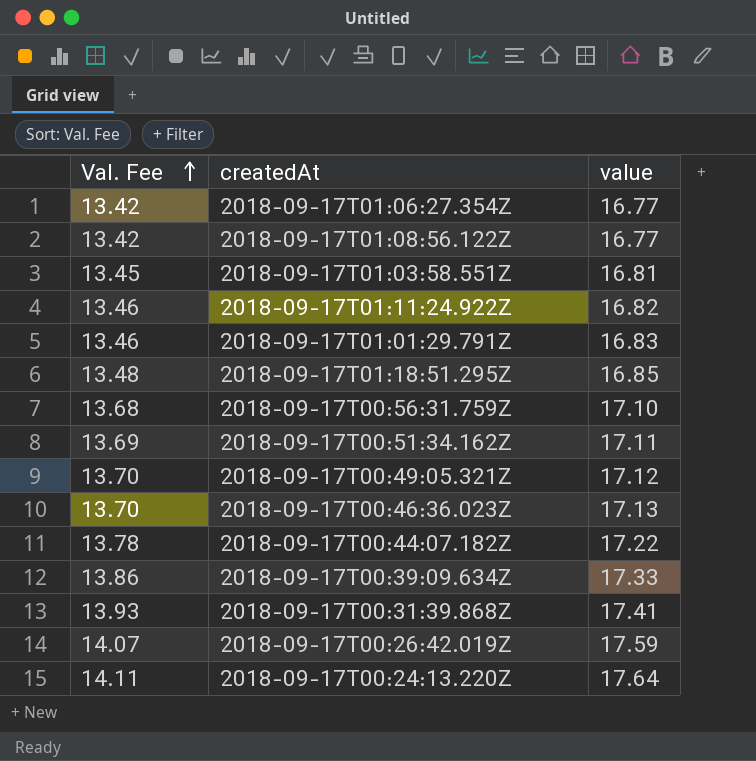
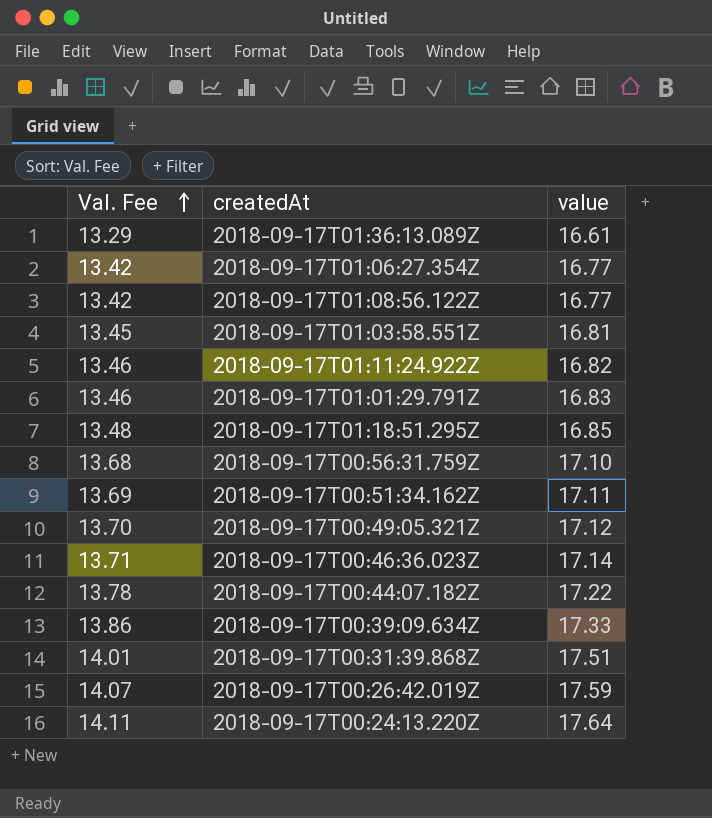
row 2018-09-17T01:36:13.089Z: none -> 13.29 | 16.61
2018-09-17T00:46:36.023Z | Val. Fee: 13.70 -> 13.71
2018-09-17T00:46:36.023Z | value: 17.13 -> 17.14
2018-09-17T00:31:39.868Z | Val. Fee: 13.93 -> 14.01
2018-09-17T00:31:39.868Z | value: 17.41 -> 17.51

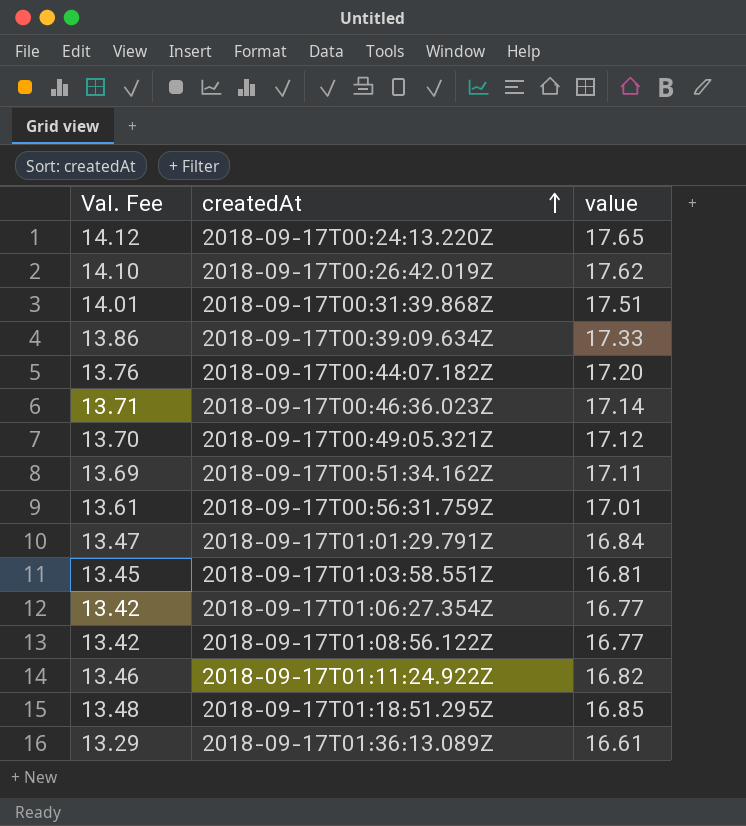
row order: Val. Fee ascending -> createdAt ascending
2018-09-17T00:24:13.220Z | Val. Fee: 14.11 -> 14.12
2018-09-17T00:24:13.220Z | value: 17.64 -> 17.65
2018-09-17T00:26:42.019Z | Val. Fee: 14.07 -> 14.10
2018-09-17T00:26:42.019Z | value: 17.59 -> 17.62
2018-09-17T00:44:07.182Z | Val. Fee: 13.78 -> 13.76
2018-09-17T00:44:07.182Z | value: 17.22 -> 17.20
2018-09-17T00:56:31.759Z | Val. Fee: 13.68 -> 13.61
2018-09-17T00:56:31.759Z | value: 17.10 -> 17.01
2018-09-17T01:01:29.791Z | Val. Fee: 13.46 -> 13.47
2018-09-17T01:01:29.791Z | value: 16.83 -> 16.84

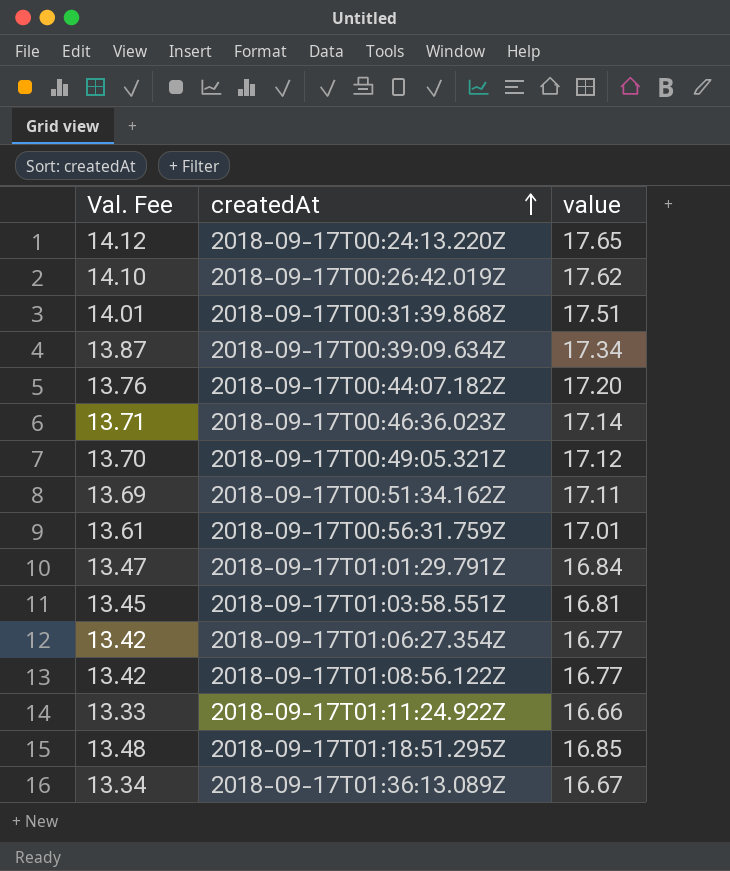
2018-09-17T00:39:09.634Z | Val. Fee: 13.86 -> 13.87
2018-09-17T00:39:09.634Z | value: 17.33 -> 17.34
2018-09-17T01:11:24.922Z | Val. Fee: 13.46 -> 13.33
2018-09-17T01:11:24.922Z | value: 16.82 -> 16.66
2018-09-17T01:36:13.089Z | Val. Fee: 13.29 -> 13.34
2018-09-17T01:36:13.089Z | value: 16.61 -> 16.67

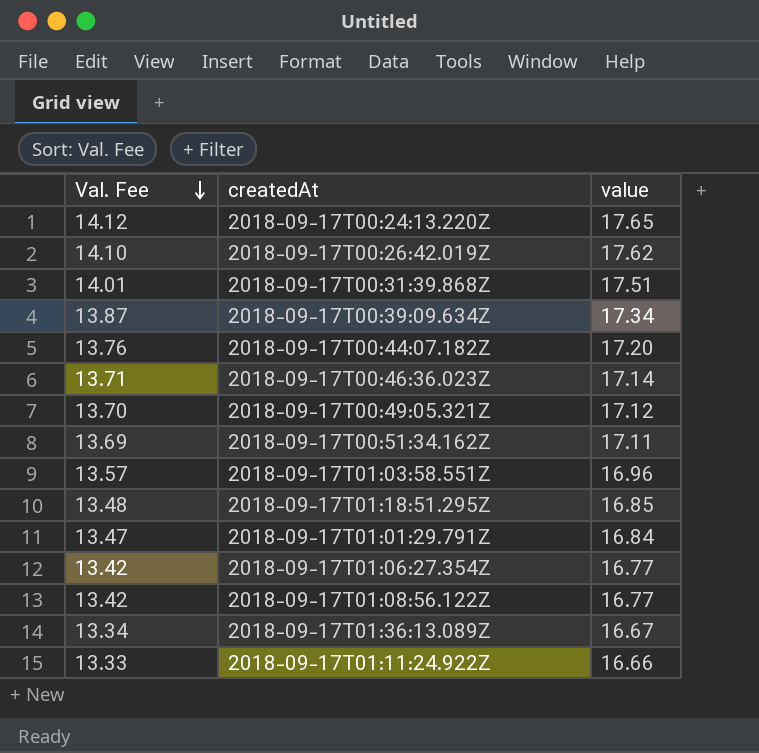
row order: createdAt ascending -> Val. Fee descending
row 2018-09-17T00:56:31.759Z: 13.61 | 17.01 -> none
2018-09-17T01:03:58.551Z | Val. Fee: 13.45 -> 13.57
2018-09-17T01:03:58.551Z | value: 16.81 -> 16.96

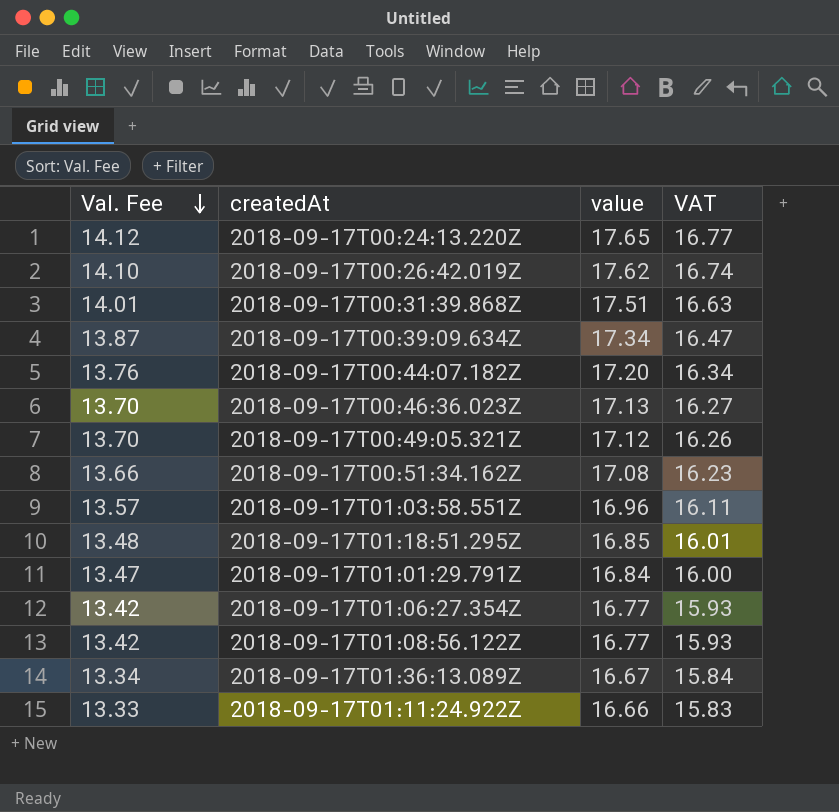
column VAT | formula: none -> [value] * 0.95
2018-09-17T00:46:36.023Z | Val. Fee: 13.71 -> 13.70
2018-09-17T00:46:36.023Z | value: 17.14 -> 17.13
2018-09-17T00:51:34.162Z | Val. Fee: 13.69 -> 13.66
2018-09-17T00:51:34.162Z | value: 17.11 -> 17.08

